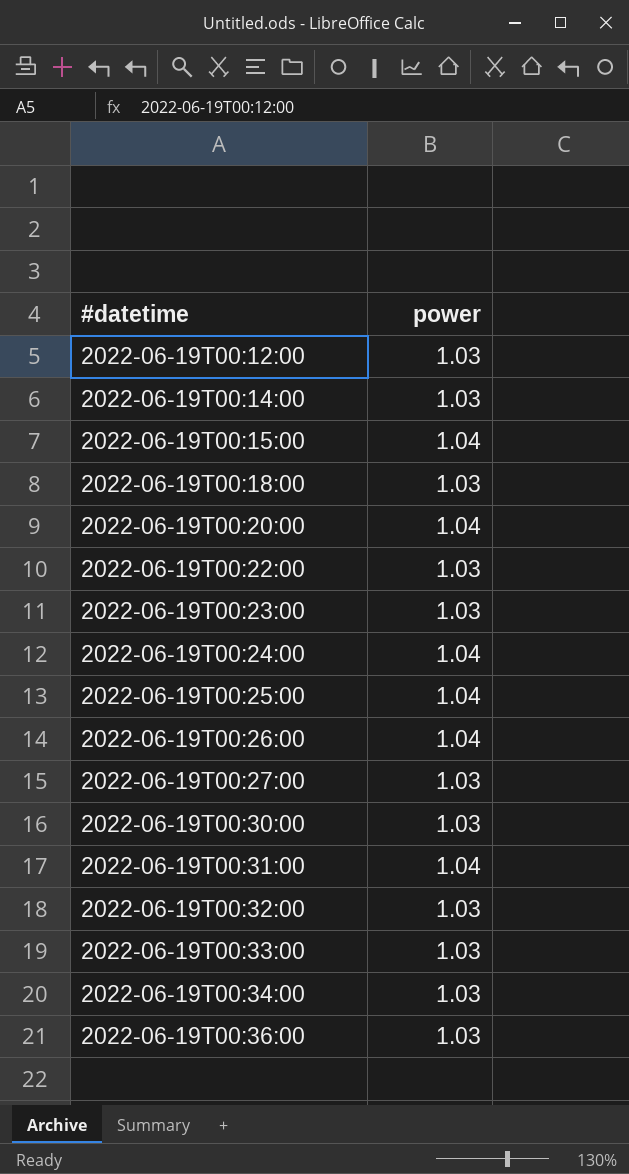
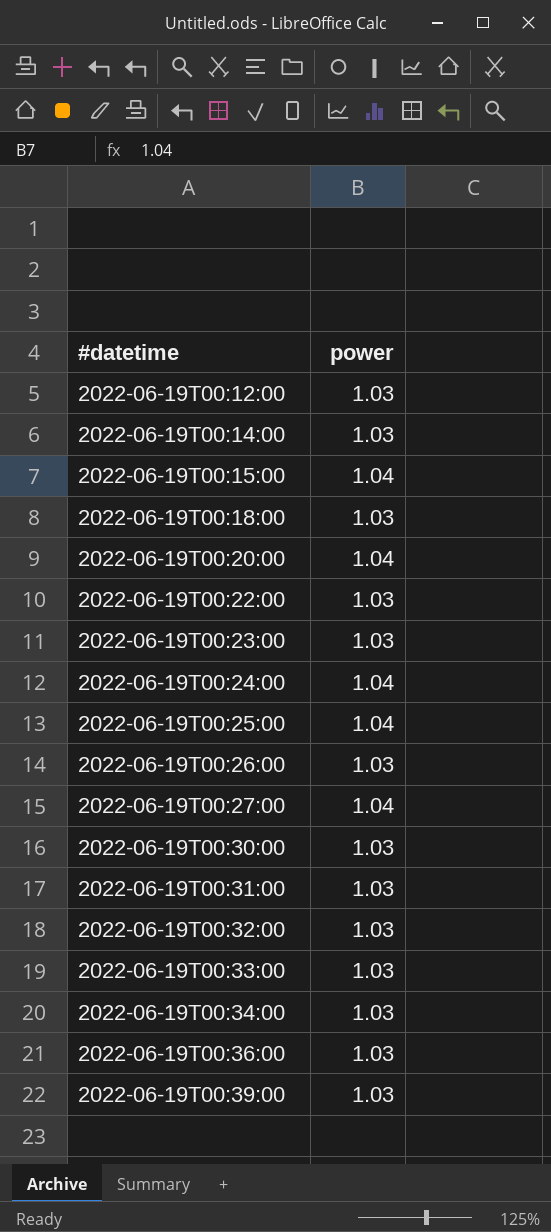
2022-06-19T00:26:00 | power: 1.04 -> 1.03
2022-06-19T00:27:00 | power: 1.03 -> 1.04
2022-06-19T00:31:00 | power: 1.04 -> 1.03
row 2022-06-19T00:39:00: none -> 1.03

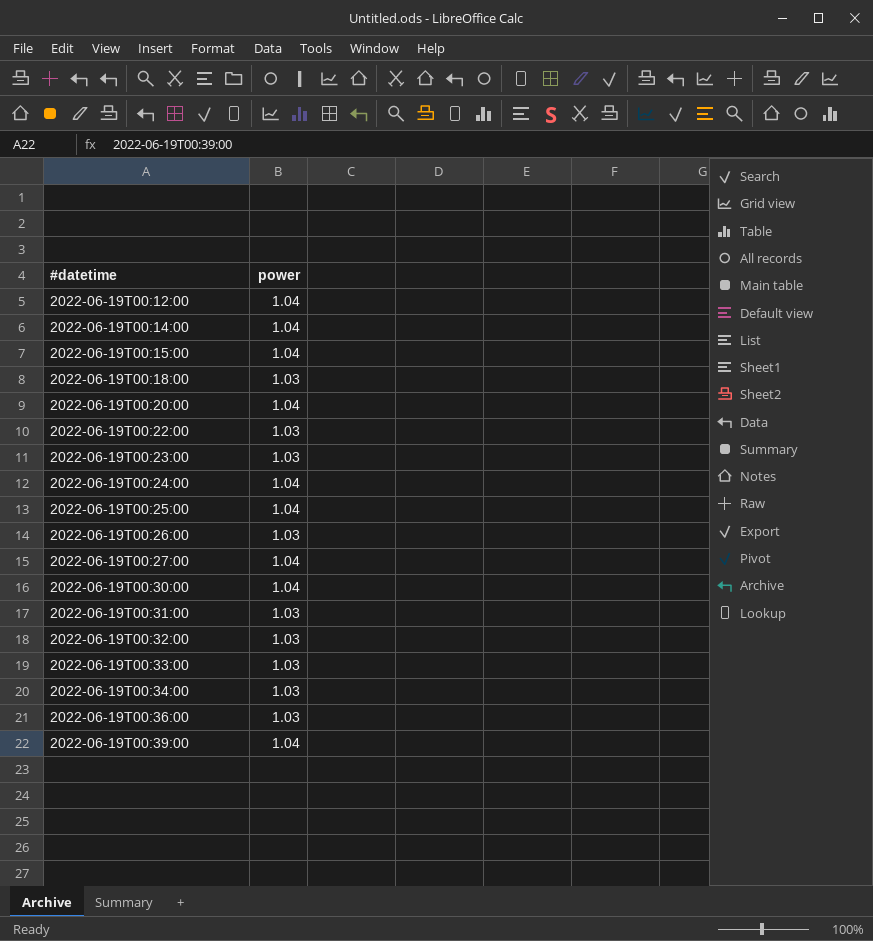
2022-06-19T00:12:00 | power: 1.03 -> 1.04
2022-06-19T00:14:00 | power: 1.03 -> 1.04
2022-06-19T00:30:00 | power: 1.03 -> 1.04
2022-06-19T00:39:00 | power: 1.03 -> 1.04

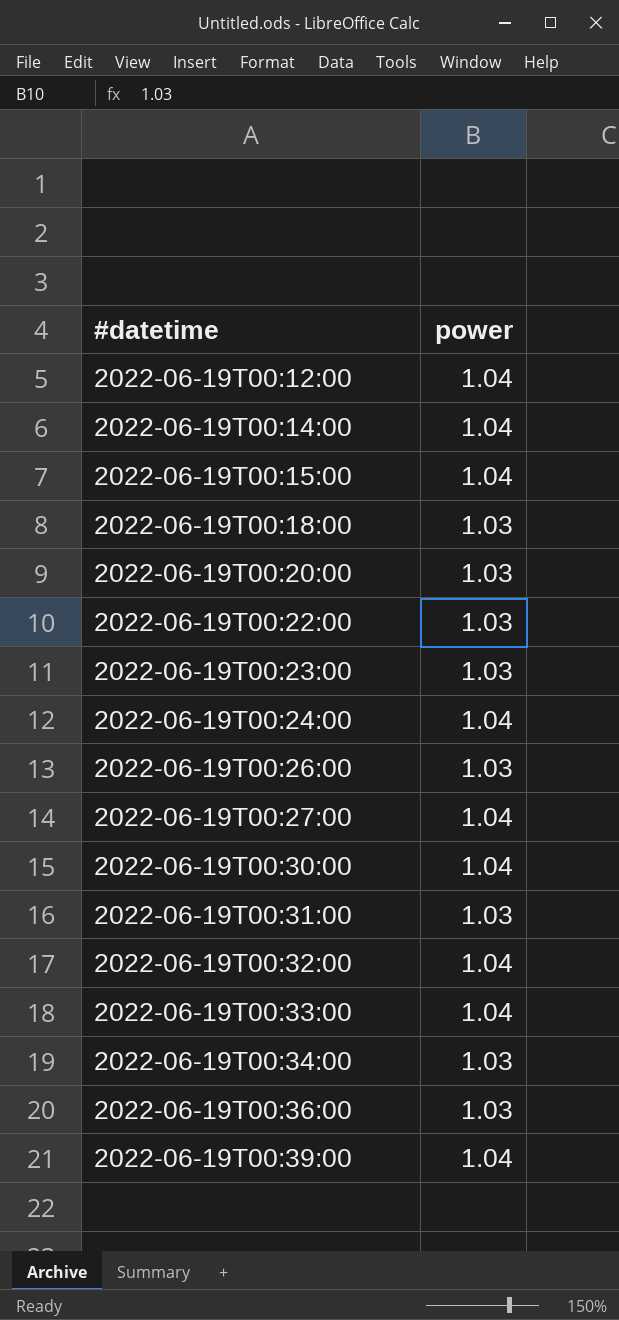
row 2022-06-19T00:25:00: 1.04 -> none
2022-06-19T00:20:00 | power: 1.04 -> 1.03
2022-06-19T00:32:00 | power: 1.03 -> 1.04
2022-06-19T00:33:00 | power: 1.03 -> 1.04

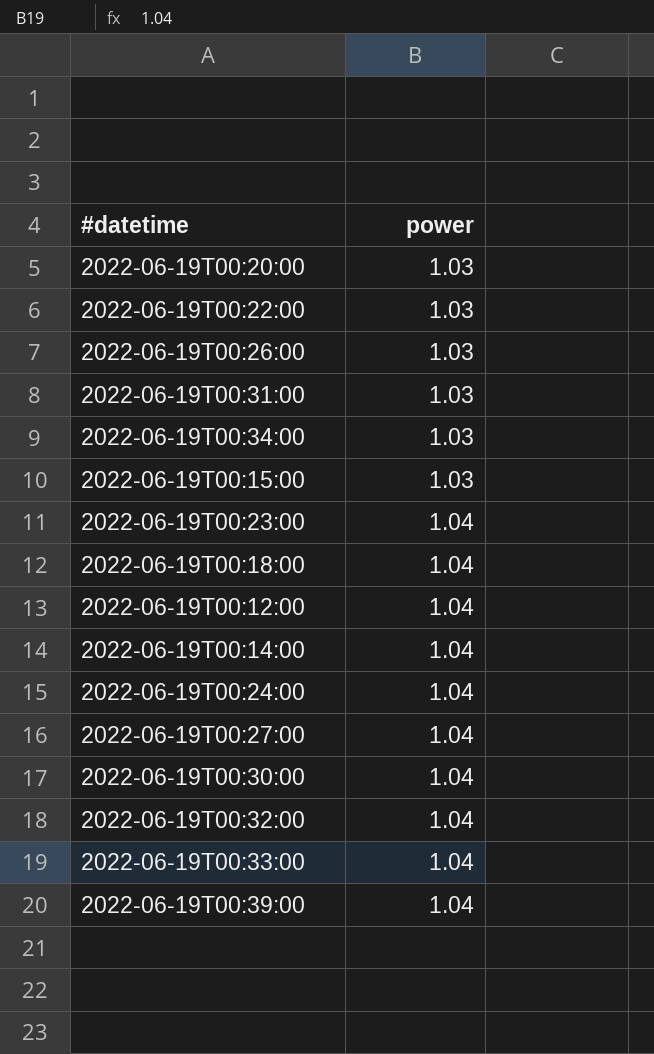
row order: #datetime ascending -> power ascending
row 2022-06-19T00:36:00: 1.03 -> none
2022-06-19T00:15:00 | power: 1.04 -> 1.03
2022-06-19T00:23:00 | power: 1.03 -> 1.04
2022-06-19T00:18:00 | power: 1.03 -> 1.04

